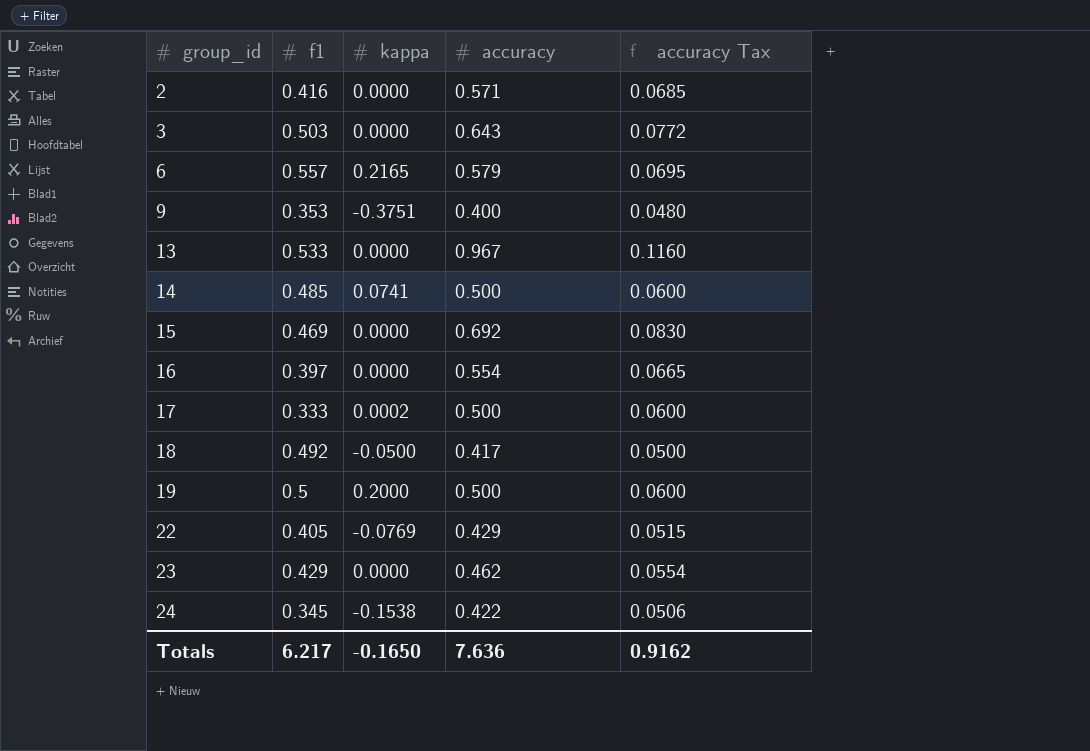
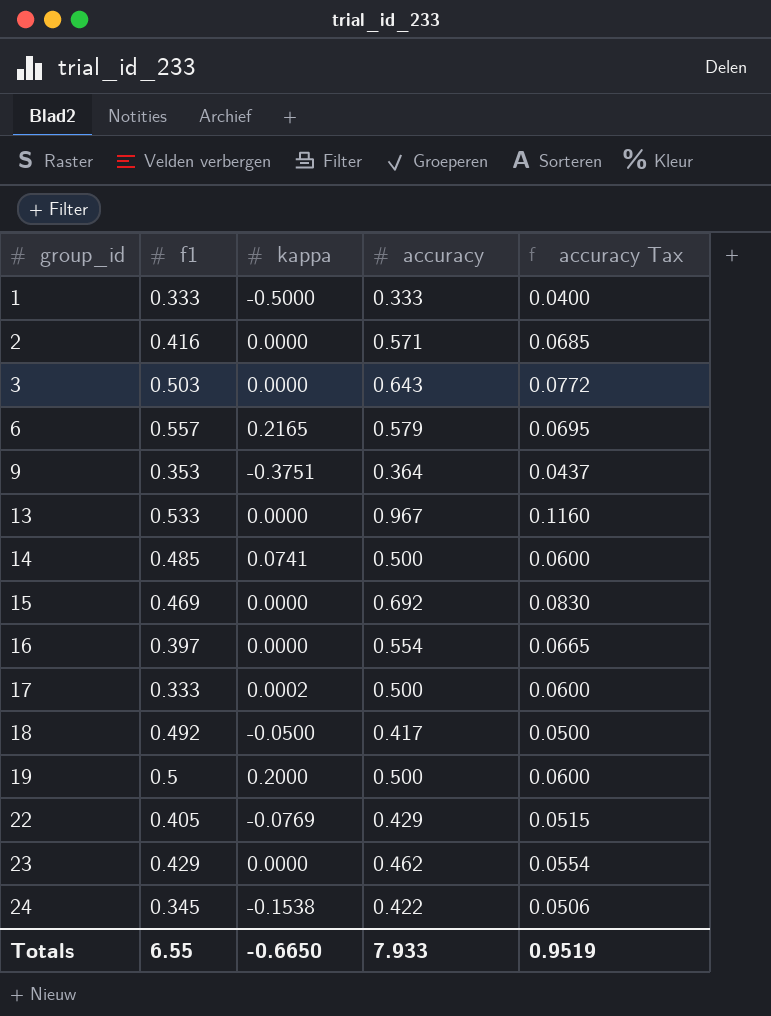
row 1: none -> 0.333 | -0.5000 | 0.333 | 0.0400
9 | accuracy: 0.400 -> 0.364
9 | accuracy Tax: 0.0480 -> 0.0437
Totals | f1: 6.217 -> 6.55
Totals | kappa: -0.1650 -> -0.6650
Totals | accuracy: 7.636 -> 7.933
Totals | accuracy Tax: 0.9162 -> 0.9519

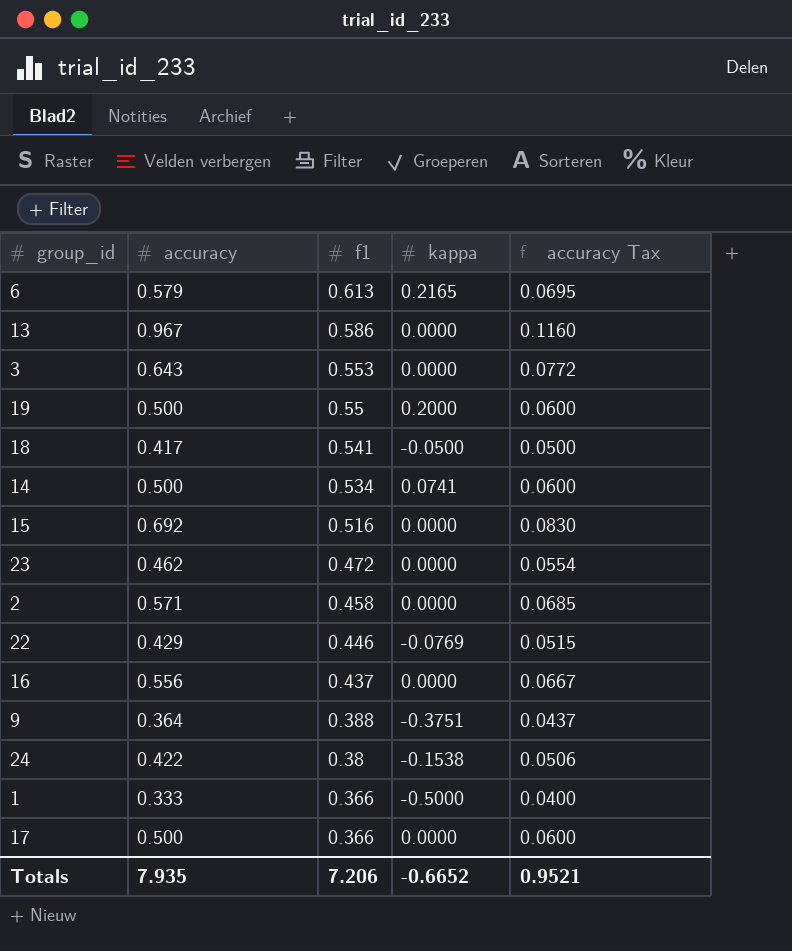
row order: group_id ascending -> f1 descending
column accuracy | position: 4 -> 2
6 | f1: 0.557 -> 0.613
13 | f1: 0.533 -> 0.586
3 | f1: 0.503 -> 0.553
19 | f1: 0.5 -> 0.55
18 | f1: 0.492 -> 0.541
14 | f1: 0.485 -> 0.534
15 | f1: 0.469 -> 0.516
23 | f1: 0.429 -> 0.472
2 | f1: 0.416 -> 0.458
22 | f1: 0.405 -> 0.446
16 | accuracy: 0.554 -> 0.556
16 | f1: 0.397 -> 0.437
16 | accuracy Tax: 0.0665 -> 0.0667
9 | f1: 0.353 -> 0.388
24 | f1: 0.345 -> 0.38
1 | f1: 0.333 -> 0.366
17 | f1: 0.333 -> 0.366
17 | kappa: 0.0002 -> 0.0000
Totals | accuracy: 7.933 -> 7.935
Totals | f1: 6.55 -> 7.206
Totals | kappa: -0.6650 -> -0.6652
Totals | accuracy Tax: 0.9519 -> 0.9521

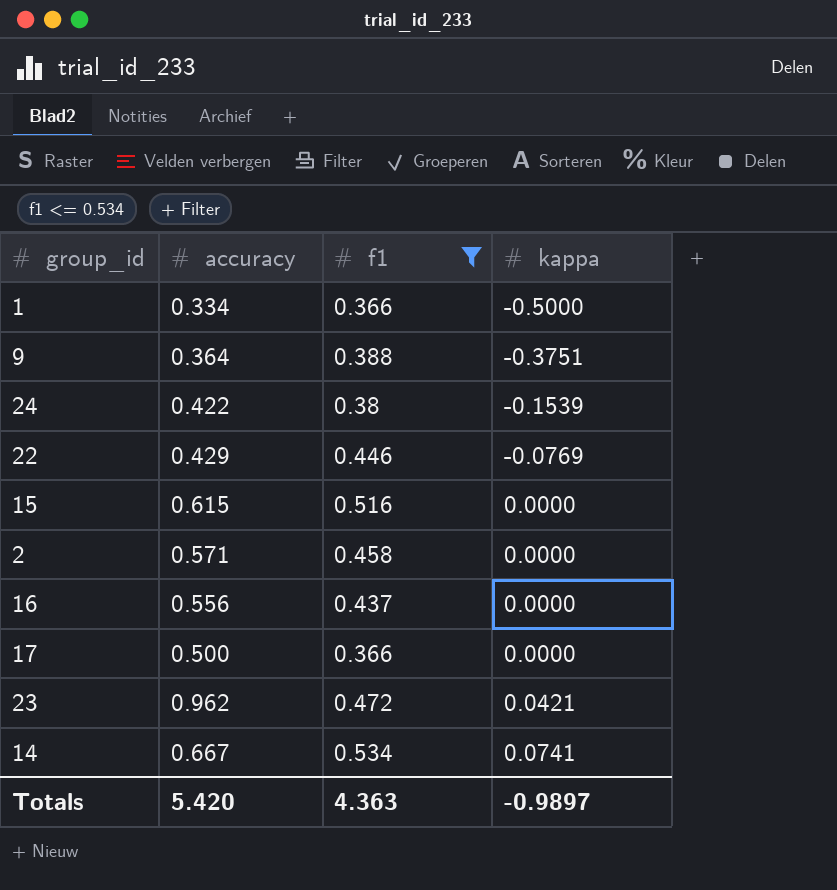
filter: none -> f1 <= 0.534
row order: f1 descending -> kappa ascending
column accuracy Tax | formula: [accuracy] * 0.12 -> none
1 | accuracy: 0.333 -> 0.334
24 | kappa: -0.1538 -> -0.1539
15 | accuracy: 0.692 -> 0.615
23 | accuracy: 0.462 -> 0.962
23 | kappa: 0.0000 -> 0.0421
14 | accuracy: 0.500 -> 0.667
Totals | accuracy: 7.935 -> 5.420
Totals | f1: 7.206 -> 4.363
Totals | kappa: -0.6652 -> -0.9897

